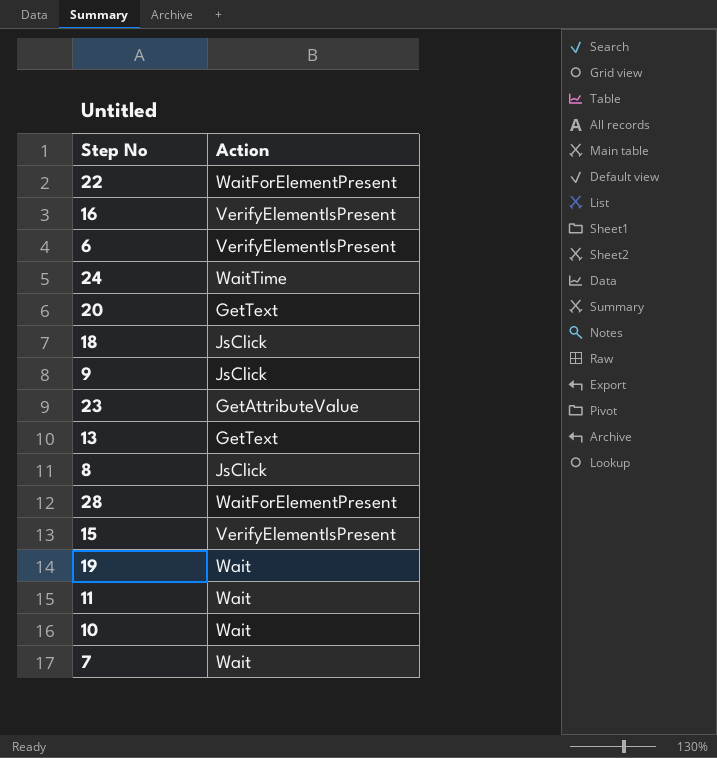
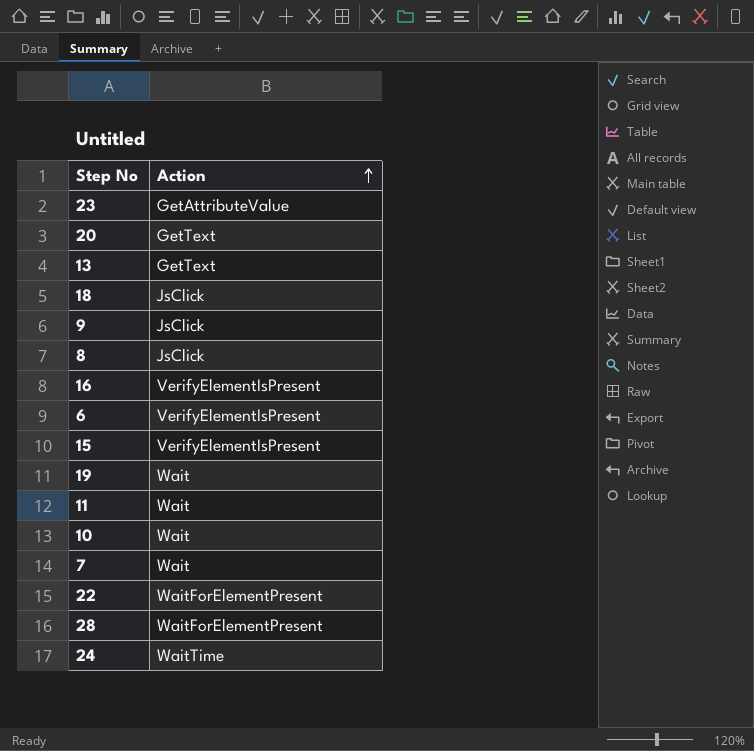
row order: none -> Action ascending

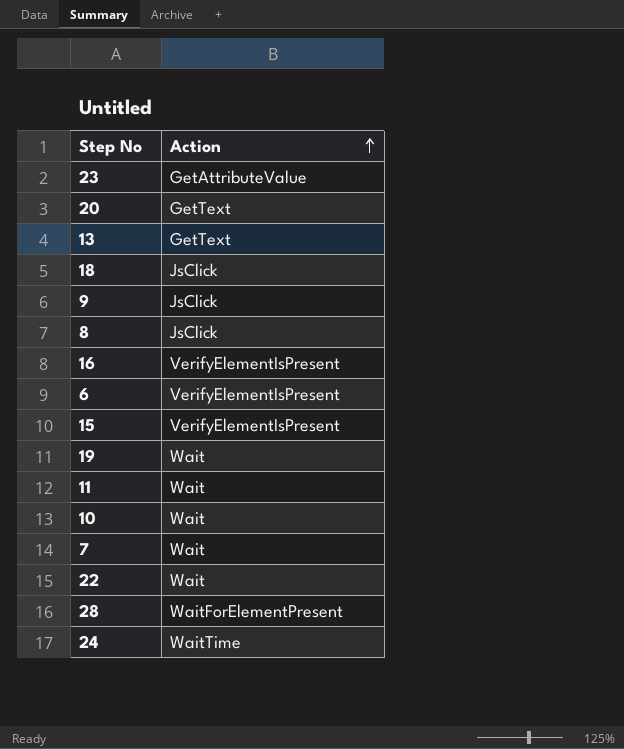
22 | Action: WaitForElementPresent -> Wait

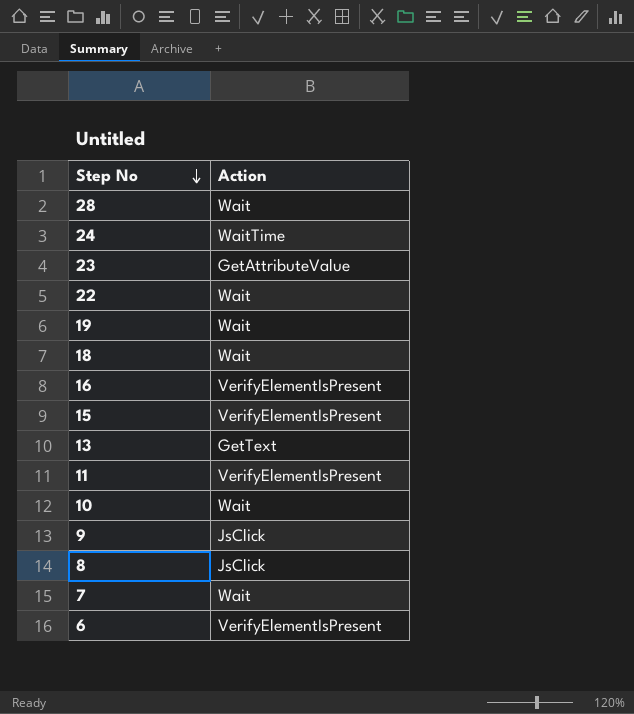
row order: Action ascending -> Step No descending
row 20: GetText -> none
28 | Action: WaitForElementPresent -> Wait
18 | Action: JsClick -> Wait
11 | Action: Wait -> VerifyElementIsPresent

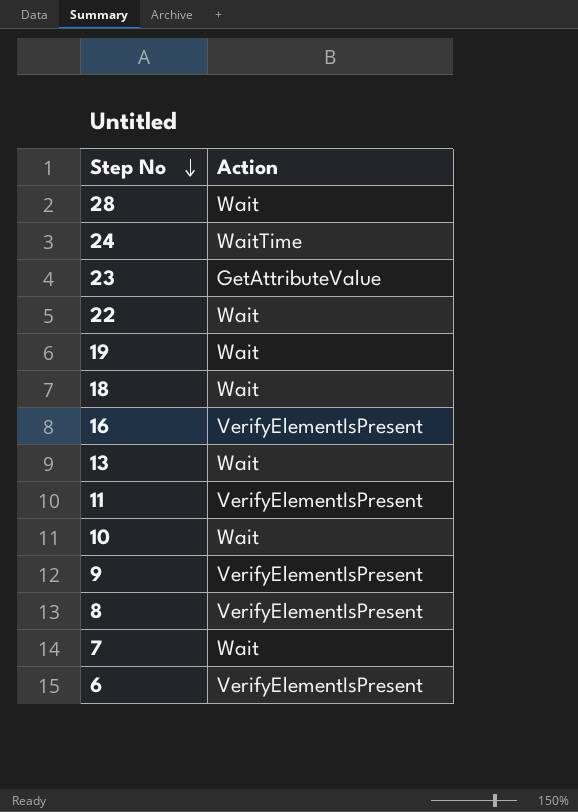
row 15: VerifyElementIsPresent -> none
13 | Action: GetText -> Wait
9 | Action: JsClick -> VerifyElementIsPresent
8 | Action: JsClick -> VerifyElementIsPresent

